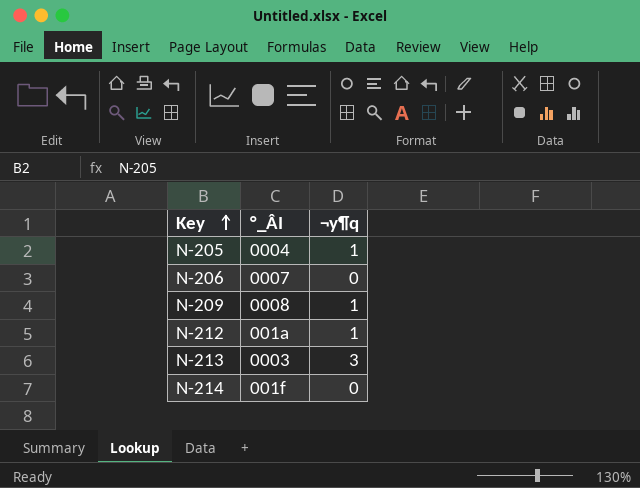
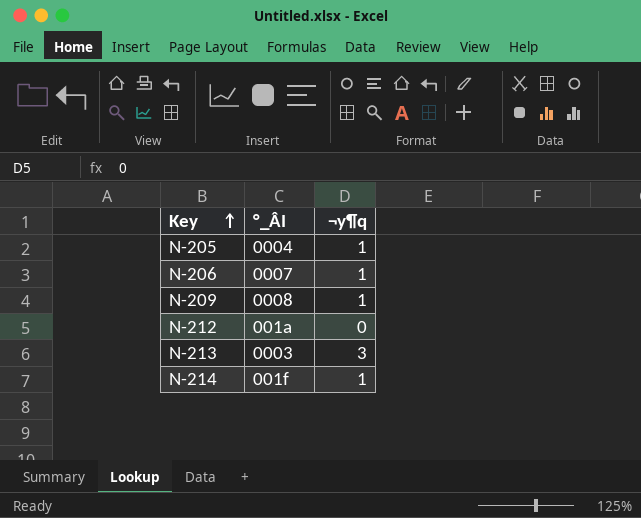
N-206 | ¬y¶q: 0 -> 1
N-212 | ¬y¶q: 1 -> 0
N-214 | ¬y¶q: 0 -> 1

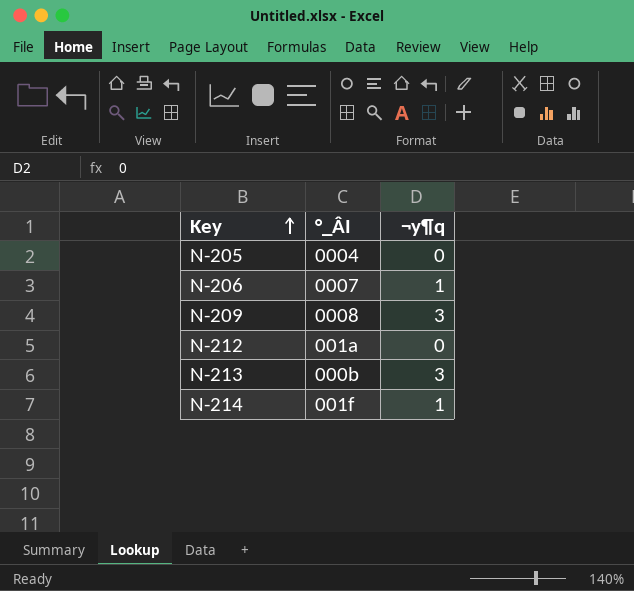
N-205 | ¬y¶q: 1 -> 0
N-209 | ¬y¶q: 1 -> 3
N-213 | °_ÂI: 0003 -> 000b

